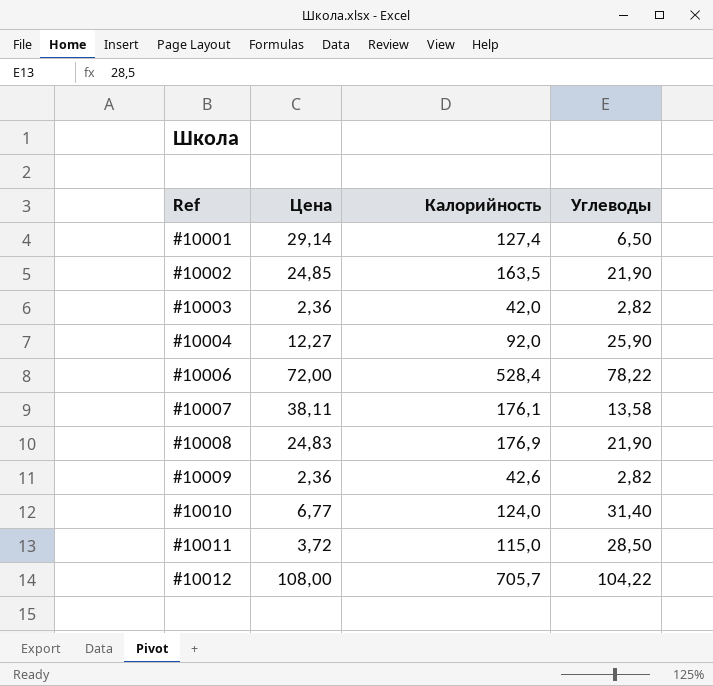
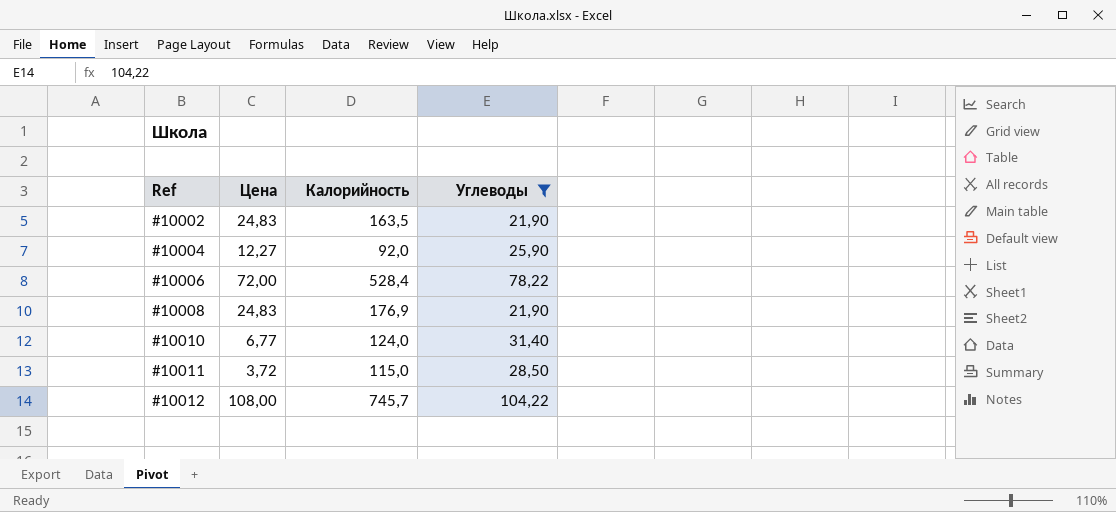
filter: none -> Углеводы >= 21,90
#10002 | Цена: 24,85 -> 24,83
#10012 | Калорийность: 705,7 -> 745,7

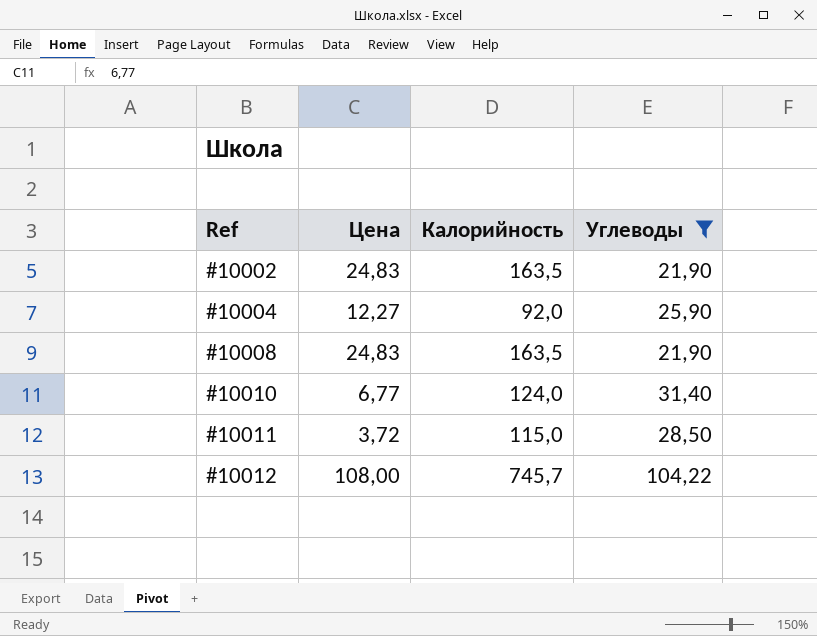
row #10006: 72,00 | 528,4 | 78,22 -> none
#10008 | Калорийность: 176,9 -> 163,5

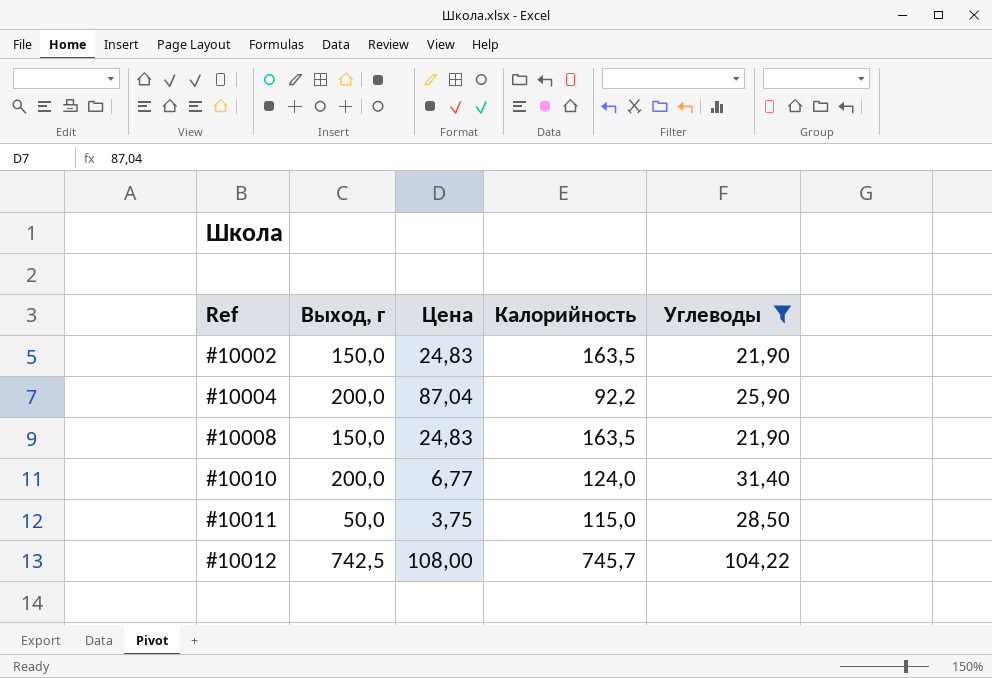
column Выход, г | position: none -> 2
#10004 | Цена: 12,27 -> 87,04
#10004 | Калорийность: 92,0 -> 92,2
#10011 | Цена: 3,72 -> 3,75

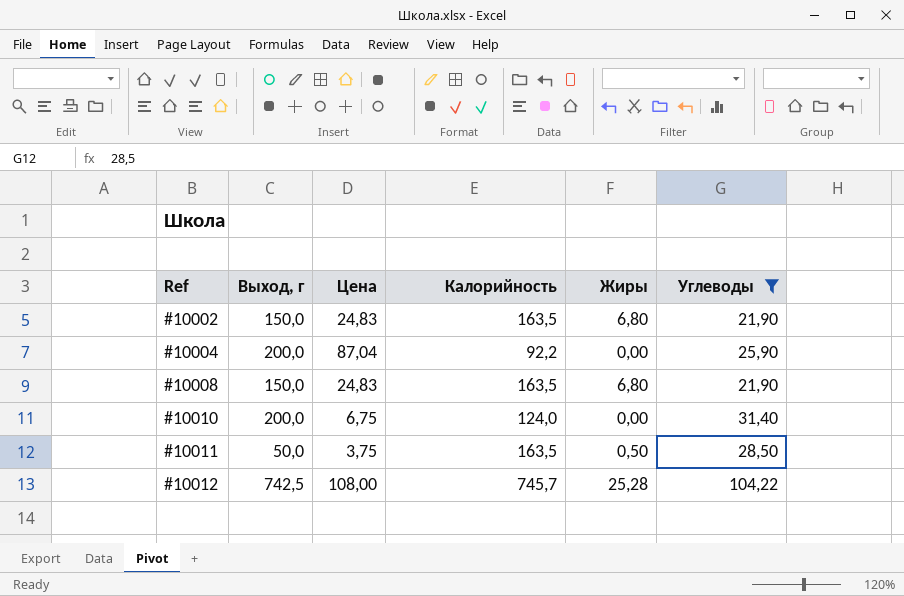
column Жиры | position: none -> 5
#10010 | Цена: 6,77 -> 6,75
#10011 | Калорийность: 115,0 -> 163,5

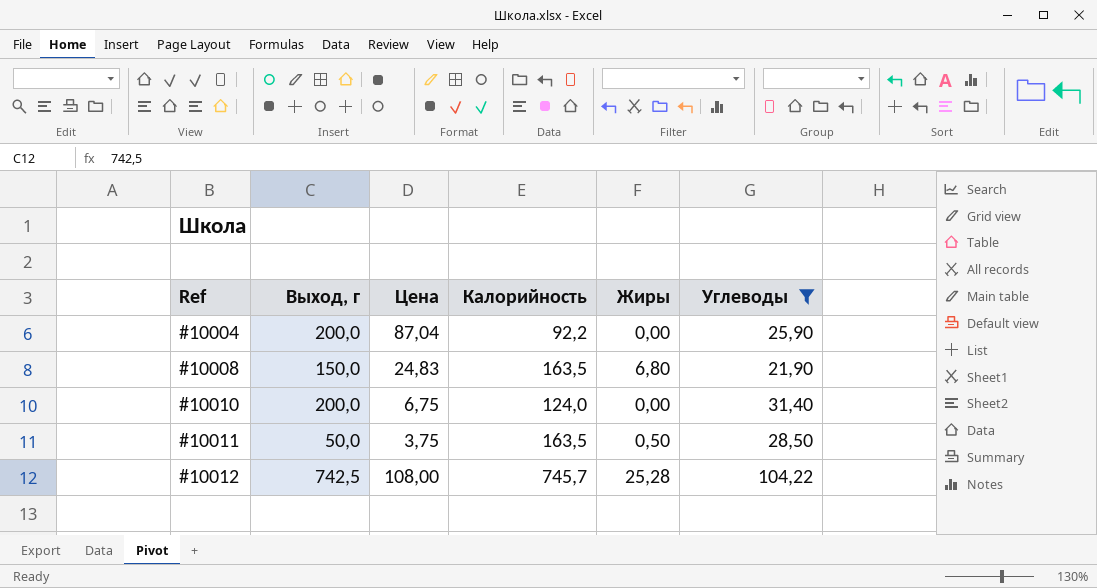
row #10002: 150,0 | 24,83 | 163,5 | 6,80 | 21,90 -> none

